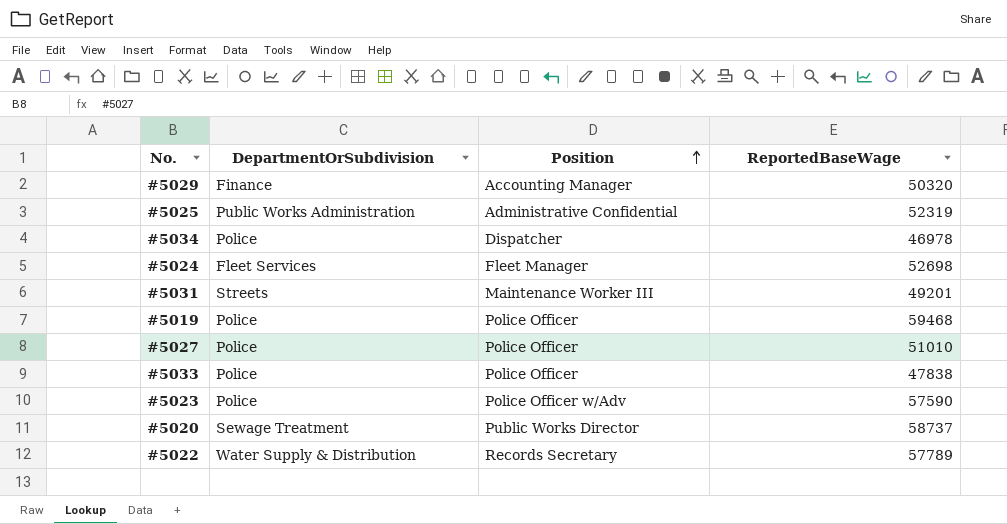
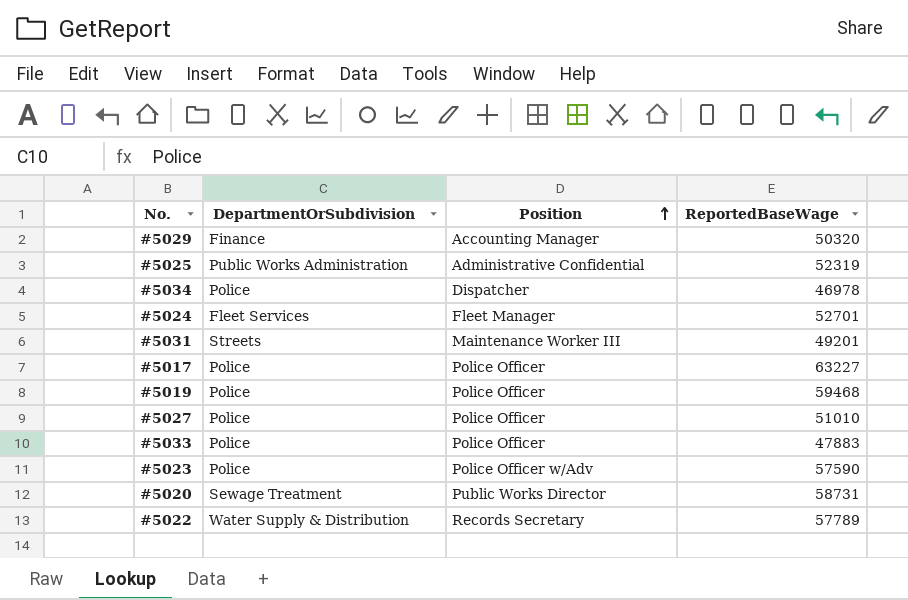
#5024 | ReportedBaseWage: 52698 -> 52701
row #5017: none -> Police | Police Officer | 63227
#5033 | ReportedBaseWage: 47838 -> 47883
#5020 | ReportedBaseWage: 58737 -> 58731

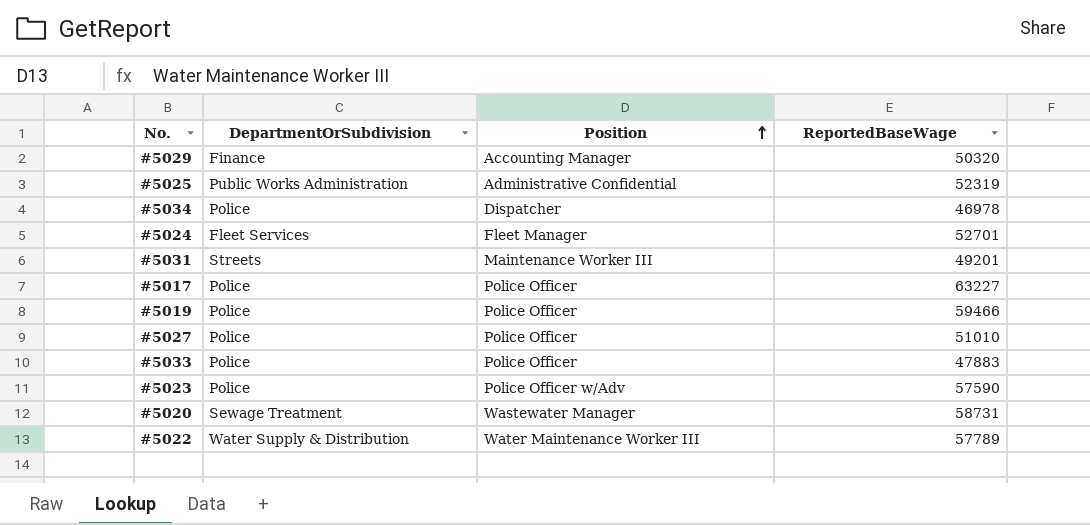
#5019 | ReportedBaseWage: 59468 -> 59466
#5020 | Position: Public Works Director -> Wastewater Manager
#5022 | Position: Records Secretary -> Water Maintenance Worker III

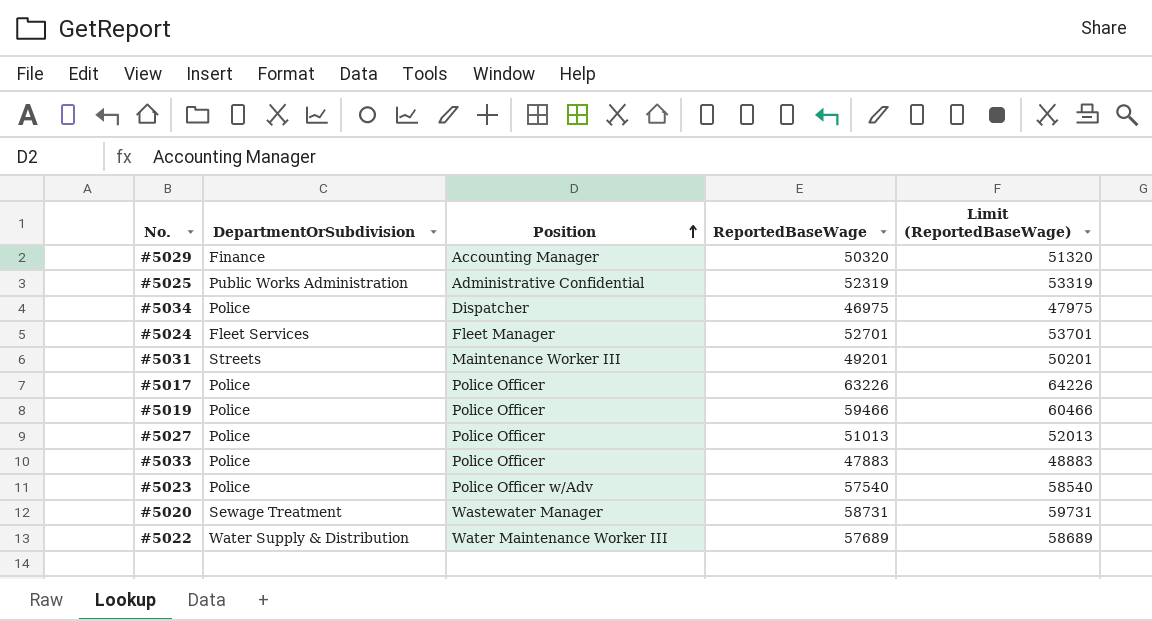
column Limit (ReportedBaseWage) | formula: none -> [ReportedBaseWage] + 1000
#5034 | ReportedBaseWage: 46978 -> 46975
#5017 | ReportedBaseWage: 63227 -> 63226
#5027 | ReportedBaseWage: 51010 -> 51013
#5023 | ReportedBaseWage: 57590 -> 57540
#5022 | ReportedBaseWage: 57789 -> 57689

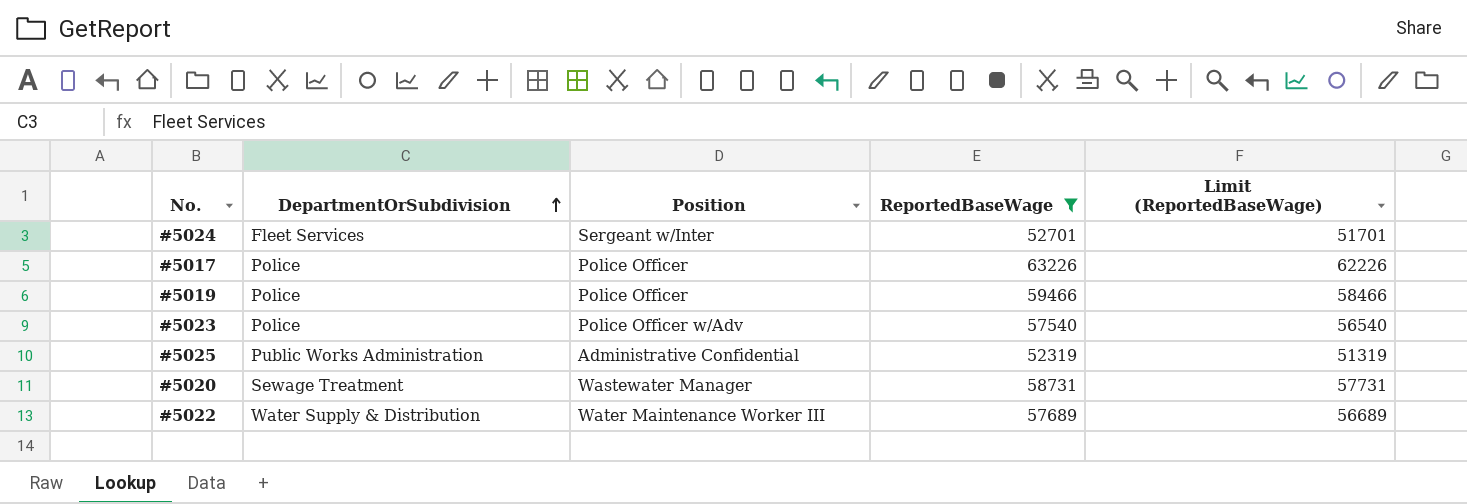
filter: none -> ReportedBaseWage >= 52319
row order: Position ascending -> DepartmentOrSubdivision ascending
column Limit (ReportedBaseWage) | formula: [ReportedBaseWage] + 1000 -> [ReportedBaseWage] - 1000
#5024 | Position: Fleet Manager -> Sergeant w/Inter

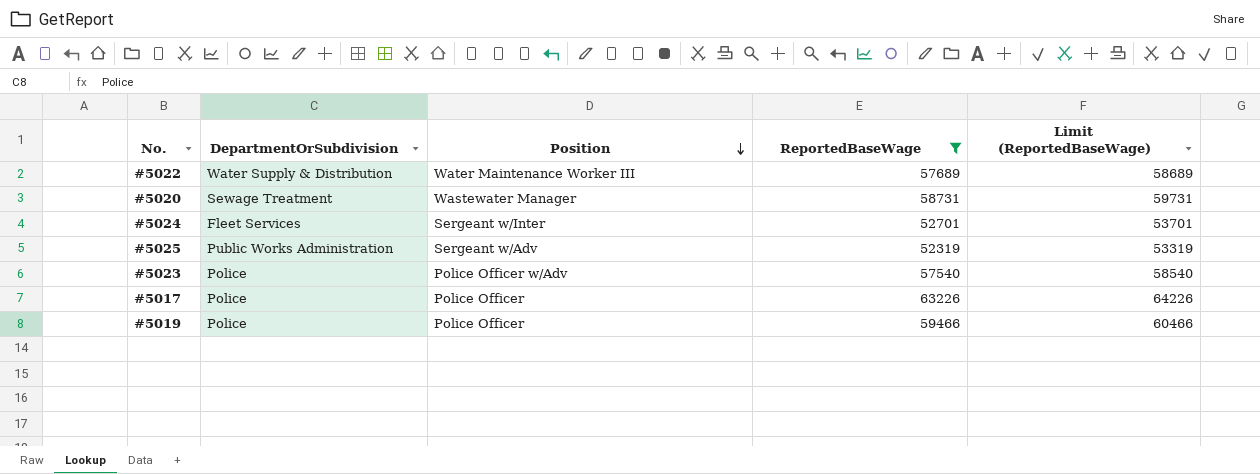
row order: DepartmentOrSubdivision ascending -> Position descending
column Limit (ReportedBaseWage) | formula: [ReportedBaseWage] - 1000 -> [ReportedBaseWage] + 1000
#5025 | Position: Administrative Confidential -> Sergeant w/Adv

